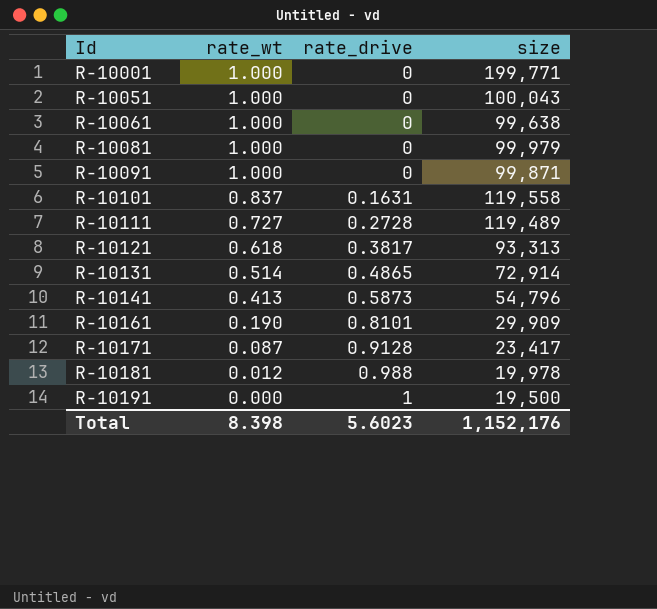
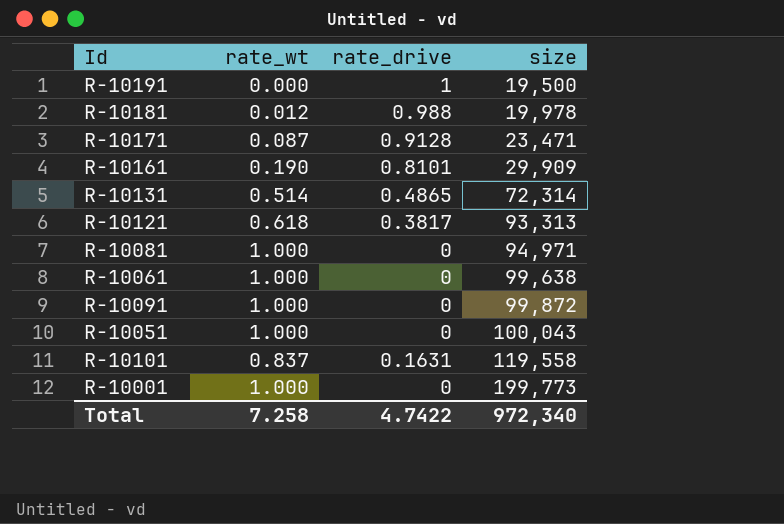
row order: Id ascending -> size ascending
row R-10111: 0.727 | 0.2728 | 119,489 -> none
row R-10141: 0.413 | 0.5873 | 54,796 -> none
R-10171 | size: 23,417 -> 23,471
R-10131 | size: 72,914 -> 72,314
R-10081 | size: 99,979 -> 94,971
R-10091 | size: 99,871 -> 99,872
R-10001 | size: 199,771 -> 199,773
Total | rate_wt: 8.398 -> 7.258
Total | rate_drive: 5.6023 -> 4.7422
Total | size: 1,152,176 -> 972,340

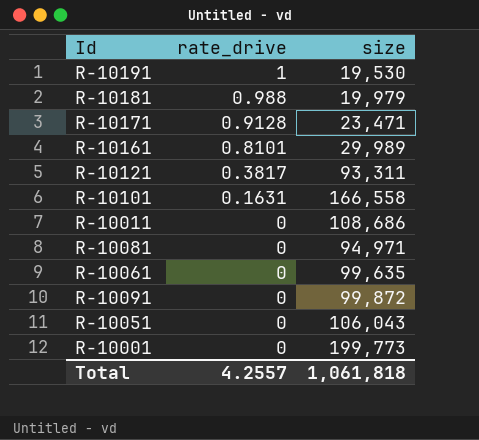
row order: size ascending -> rate_drive descending
column rate_wt | position: 2 -> none
row R-10131: 0.514 | 0.4865 | 72,314 -> none
R-10191 | size: 19,500 -> 19,530
R-10181 | size: 19,978 -> 19,979
R-10161 | size: 29,909 -> 29,989
R-10121 | size: 93,313 -> 93,311
R-10101 | size: 119,558 -> 166,558
row R-10011: none -> 0 | 108,686
R-10061 | size: 99,638 -> 99,635
R-10051 | size: 100,043 -> 106,043
Total | rate_drive: 4.7422 -> 4.2557
Total | size: 972,340 -> 1,061,818

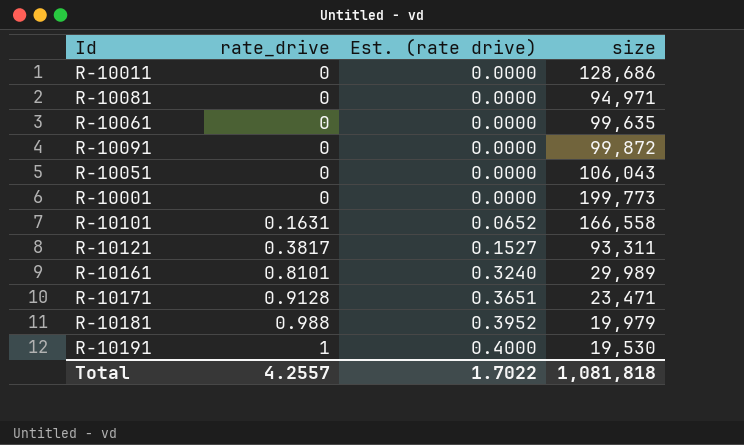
row order: rate_drive descending -> rate_drive ascending
column Est. (rate drive) | formula: none -> [rate_drive] * 0.4
R-10011 | size: 108,686 -> 128,686
Total | size: 1,061,818 -> 1,081,818

